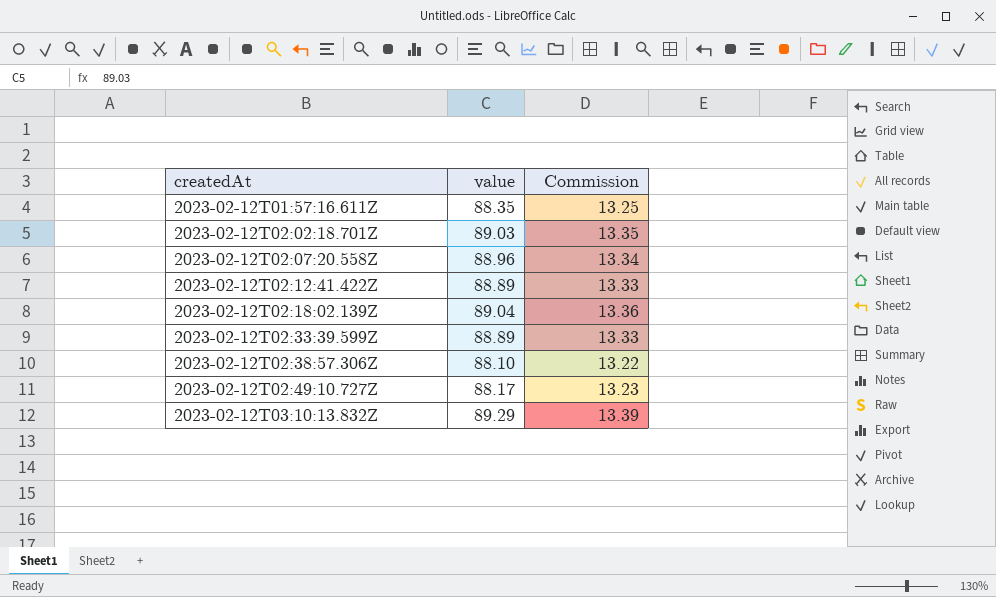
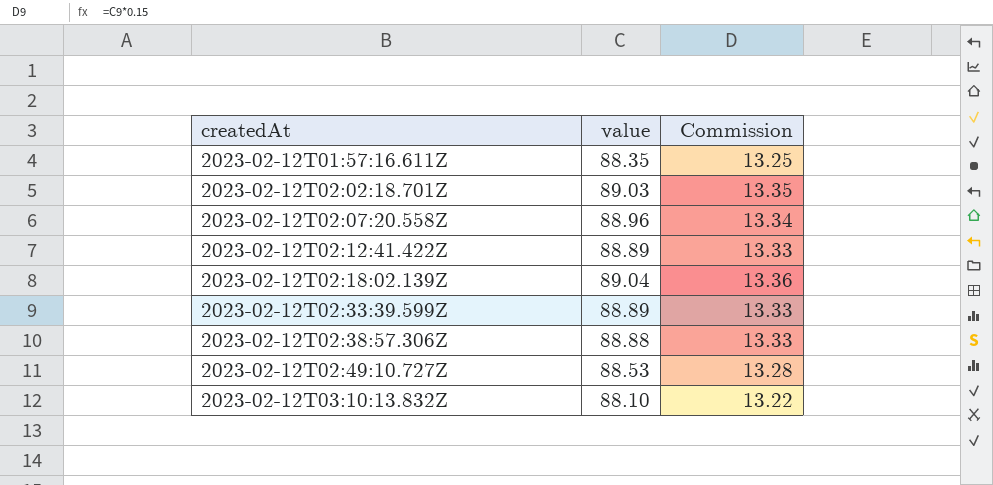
2023-02-12T02:38:57.306Z | value: 88.10 -> 88.88
2023-02-12T02:38:57.306Z | Commission: 13.22 -> 13.33
2023-02-12T02:49:10.727Z | value: 88.17 -> 88.53
2023-02-12T02:49:10.727Z | Commission: 13.23 -> 13.28
2023-02-12T03:10:13.832Z | value: 89.29 -> 88.10
2023-02-12T03:10:13.832Z | Commission: 13.39 -> 13.22

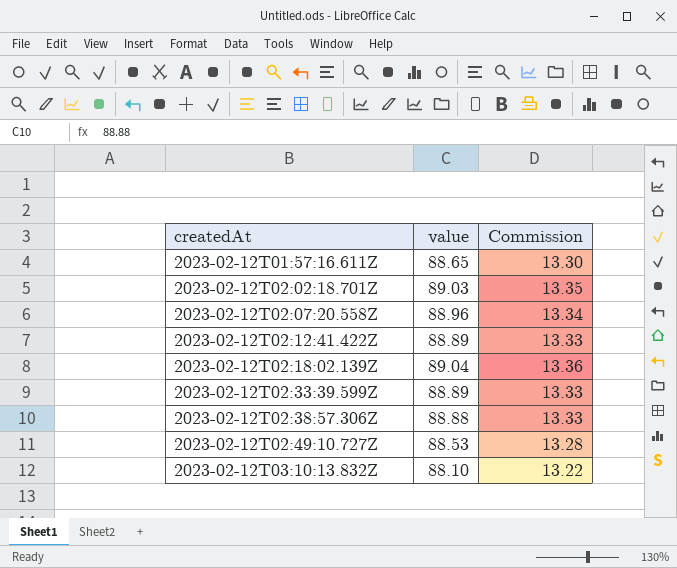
2023-02-12T01:57:16.611Z | value: 88.35 -> 88.65
2023-02-12T01:57:16.611Z | Commission: 13.25 -> 13.30

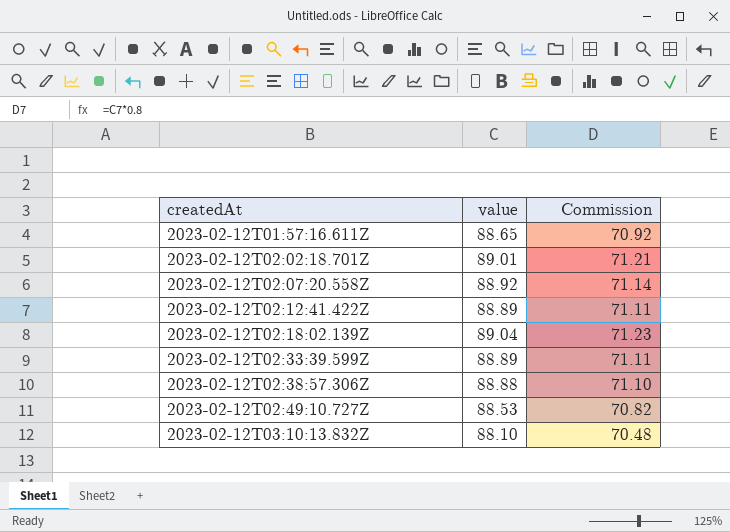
column Commission | formula: [value] * 0.15 -> [value] * 0.8
2023-02-12T02:02:18.701Z | value: 89.03 -> 89.01
2023-02-12T02:07:20.558Z | value: 88.96 -> 88.92

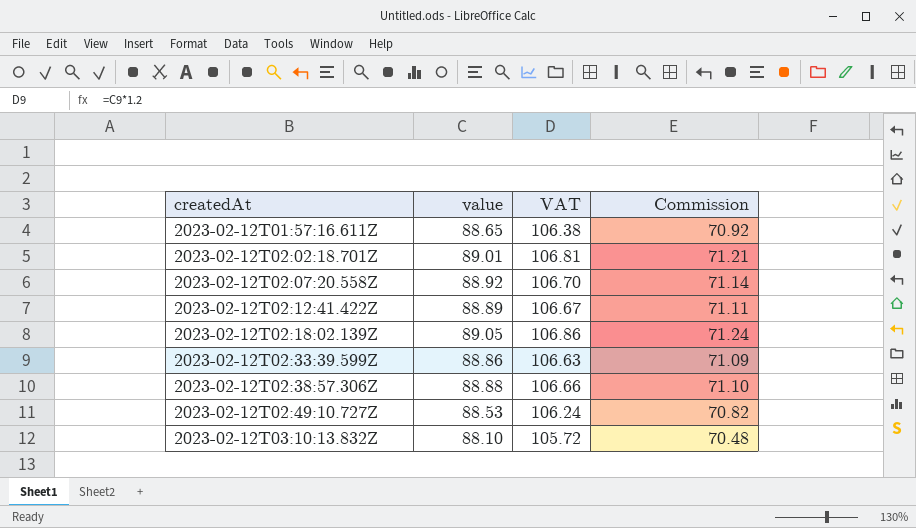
column VAT | formula: none -> [value] * 1.2
2023-02-12T02:18:02.139Z | value: 89.04 -> 89.05
2023-02-12T02:18:02.139Z | Commission: 71.23 -> 71.24
2023-02-12T02:33:39.599Z | value: 88.89 -> 88.86
2023-02-12T02:33:39.599Z | Commission: 71.11 -> 71.09

